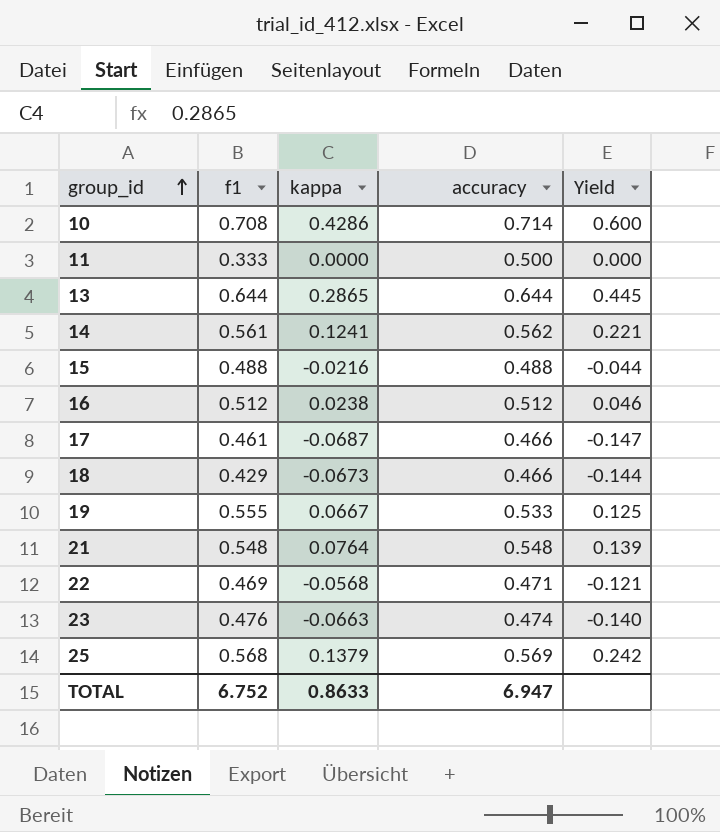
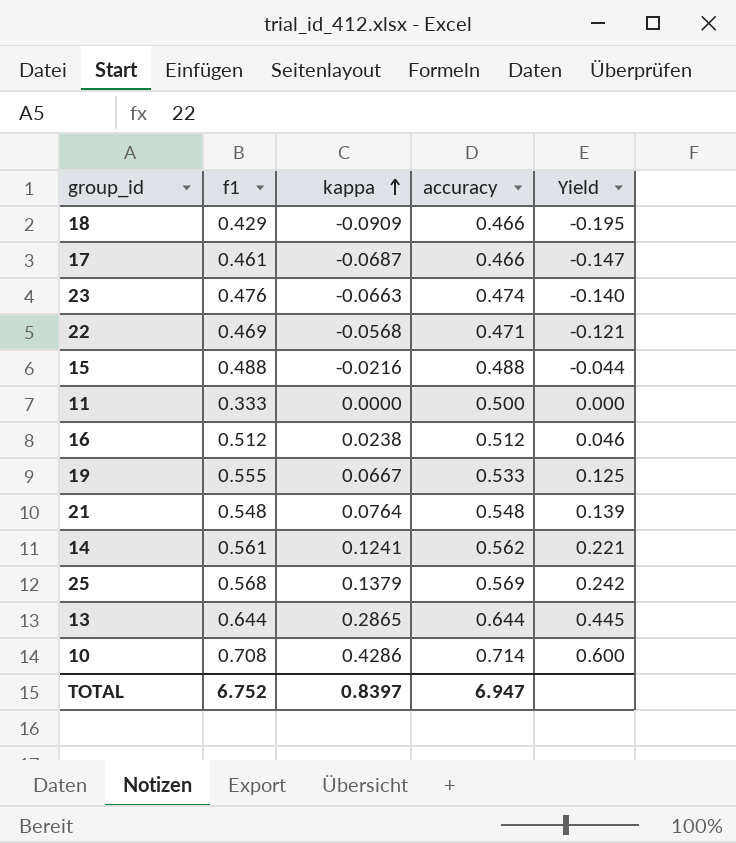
row order: group_id ascending -> kappa ascending
18 | kappa: -0.0673 -> -0.0909
18 | Yield: -0.144 -> -0.195
TOTAL | kappa: 0.8633 -> 0.8397

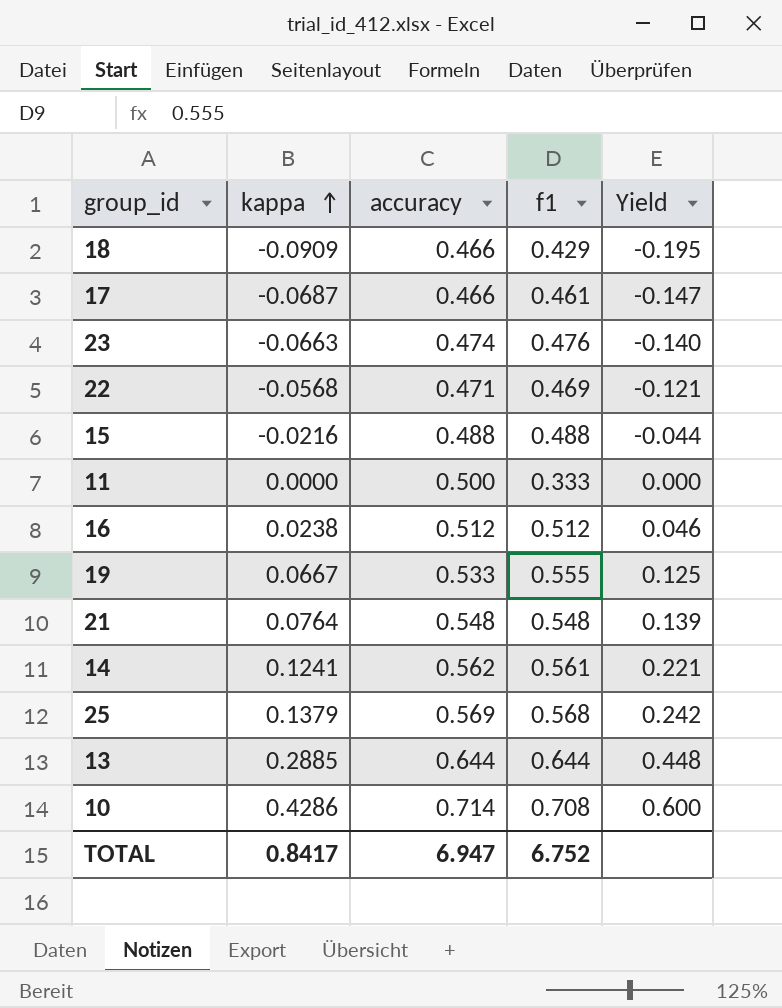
column f1 | position: 2 -> 4
13 | kappa: 0.2865 -> 0.2885
13 | Yield: 0.445 -> 0.448
TOTAL | kappa: 0.8397 -> 0.8417

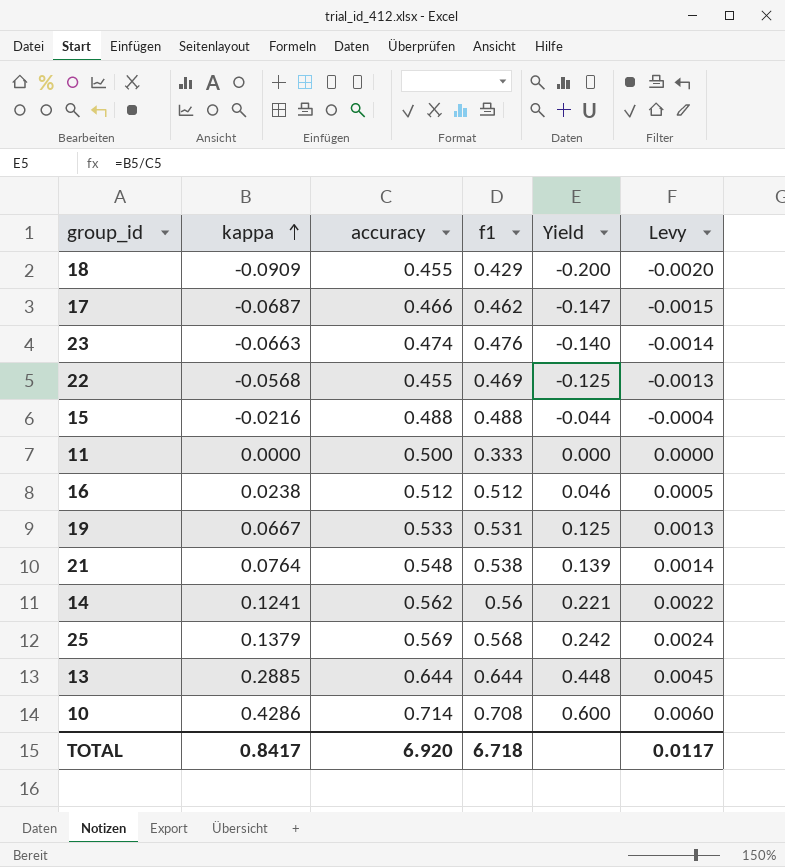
column Levy | formula: none -> [Yield] * 0.01
18 | accuracy: 0.466 -> 0.455
18 | Yield: -0.195 -> -0.200
17 | f1: 0.461 -> 0.462
22 | accuracy: 0.471 -> 0.455
22 | Yield: -0.121 -> -0.125
19 | f1: 0.555 -> 0.531
21 | f1: 0.548 -> 0.538
14 | f1: 0.561 -> 0.56
TOTAL | accuracy: 6.947 -> 6.920
TOTAL | f1: 6.752 -> 6.718

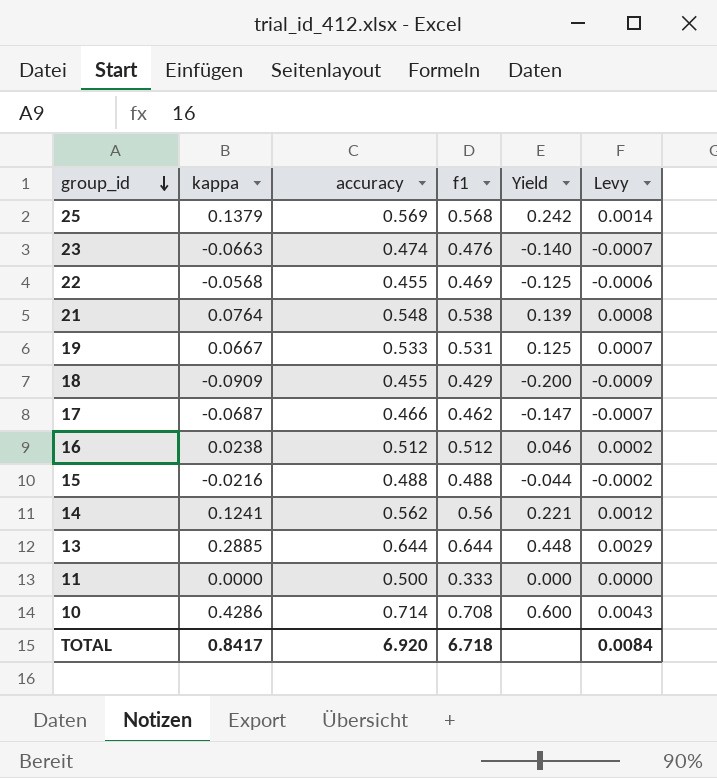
row order: kappa ascending -> group_id descending
column Levy | formula: [Yield] * 0.01 -> [kappa] * 0.01
TOTAL | Levy: 0.0117 -> 0.0084

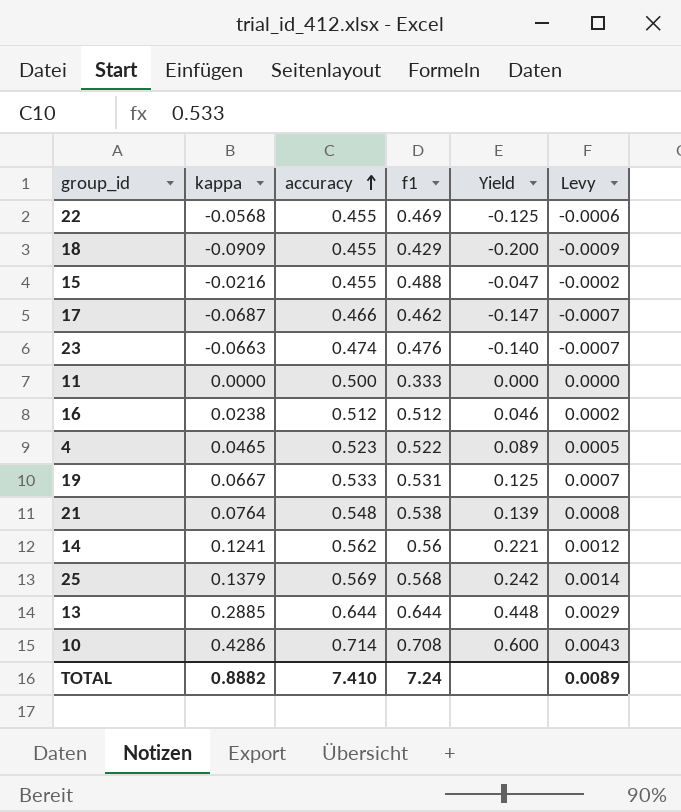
row order: group_id descending -> accuracy ascending
15 | accuracy: 0.488 -> 0.455
15 | Yield: -0.044 -> -0.047
row 4: none -> 0.0465 | 0.523 | 0.522 | 0.089 | 0.0005
TOTAL | kappa: 0.8417 -> 0.8882
TOTAL | accuracy: 6.920 -> 7.410
TOTAL | f1: 6.718 -> 7.24
TOTAL | Levy: 0.0084 -> 0.0089

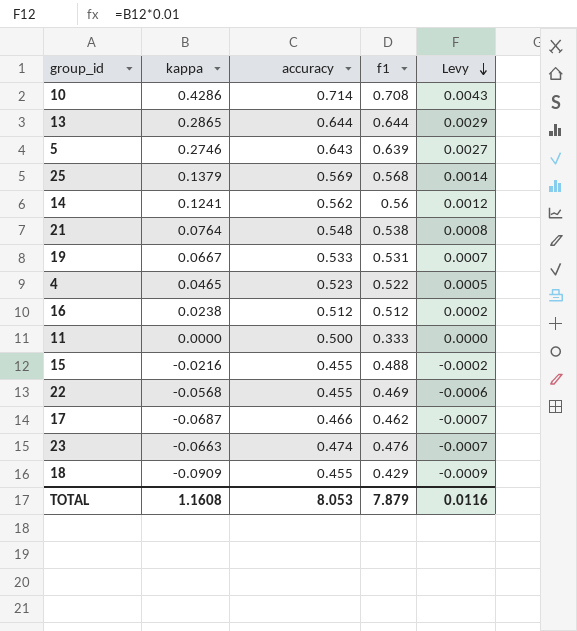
row order: accuracy ascending -> Levy descending
column Yield | formula: [kappa] / [accuracy] -> none
13 | kappa: 0.2885 -> 0.2865
row 5: none -> 0.2746 | 0.643 | 0.639 | 0.0027
TOTAL | kappa: 0.8882 -> 1.1608
TOTAL | accuracy: 7.410 -> 8.053
TOTAL | f1: 7.24 -> 7.879
TOTAL | Levy: 0.0089 -> 0.0116

